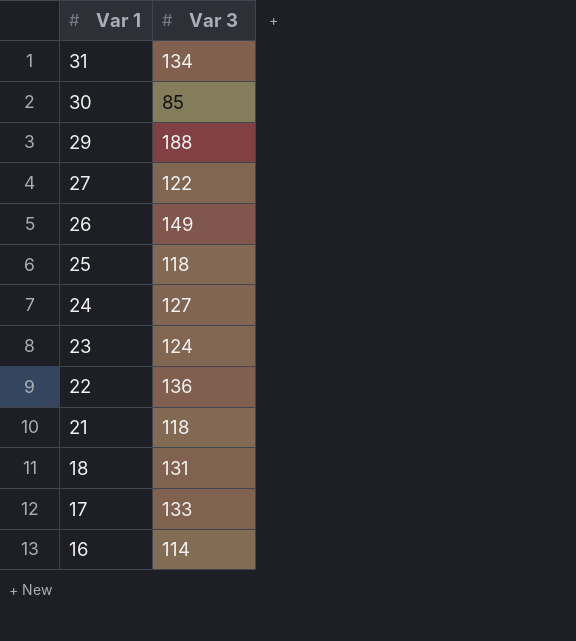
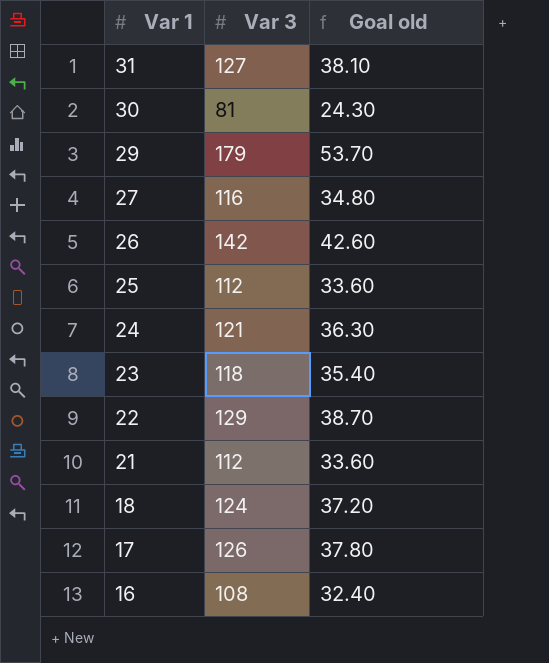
column Goal old | formula: none -> [Var 3] * 0.3
31 | Var 3: 134 -> 127
30 | Var 3: 85 -> 81
29 | Var 3: 188 -> 179
27 | Var 3: 122 -> 116
26 | Var 3: 149 -> 142
25 | Var 3: 118 -> 112
24 | Var 3: 127 -> 121
23 | Var 3: 124 -> 118
22 | Var 3: 136 -> 129
21 | Var 3: 118 -> 112
18 | Var 3: 131 -> 124
17 | Var 3: 133 -> 126
16 | Var 3: 114 -> 108

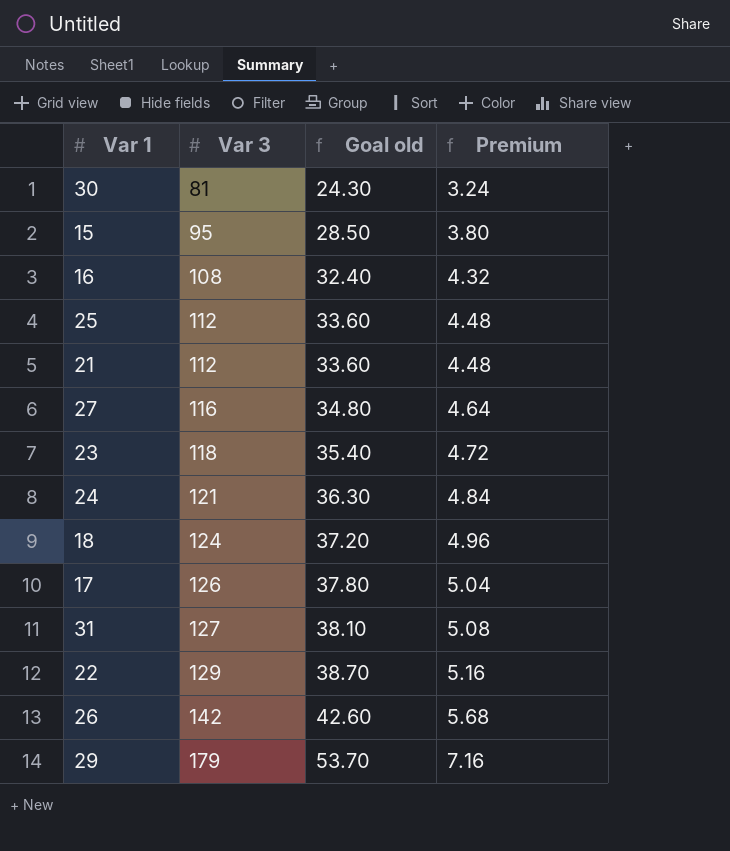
row order: Var 1 descending -> Var 3 ascending
column Premium | formula: none -> [Var 3] * 0.04
row 15: none -> 95 | 28.50 | 3.80

